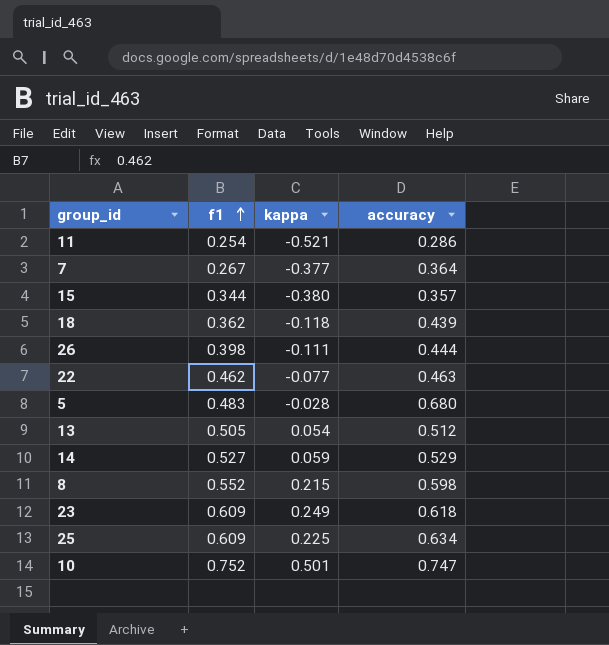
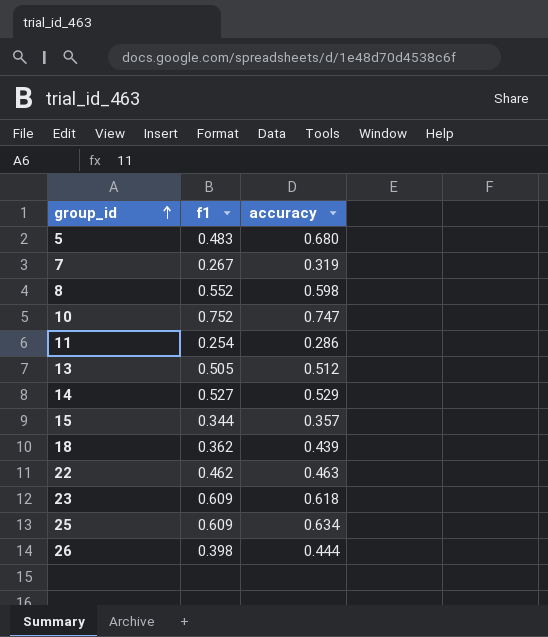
row order: f1 ascending -> group_id ascending
column kappa | position: 3 -> none
7 | accuracy: 0.364 -> 0.319

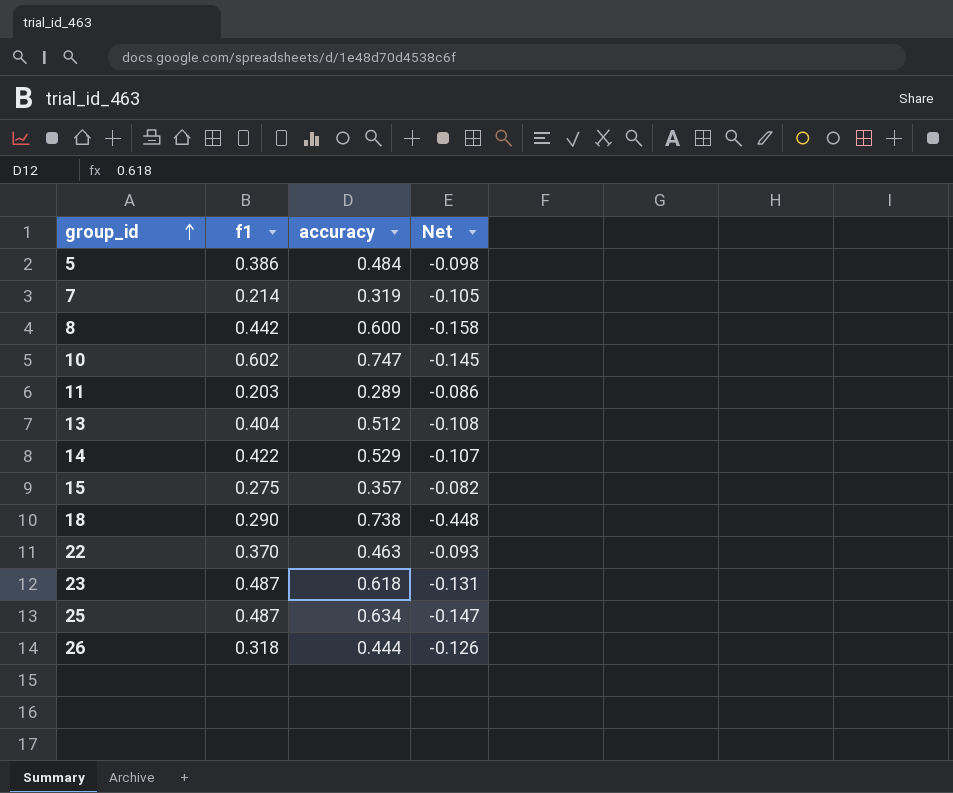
column Net | formula: none -> [f1] - [accuracy]
5 | f1: 0.483 -> 0.386
5 | accuracy: 0.680 -> 0.484
7 | f1: 0.267 -> 0.214
8 | f1: 0.552 -> 0.442
8 | accuracy: 0.598 -> 0.600
10 | f1: 0.752 -> 0.602
11 | f1: 0.254 -> 0.203
11 | accuracy: 0.286 -> 0.289
13 | f1: 0.505 -> 0.404
14 | f1: 0.527 -> 0.422
15 | f1: 0.344 -> 0.275
18 | f1: 0.362 -> 0.290
18 | accuracy: 0.439 -> 0.738
22 | f1: 0.462 -> 0.370
23 | f1: 0.609 -> 0.487
25 | f1: 0.609 -> 0.487
26 | f1: 0.398 -> 0.318

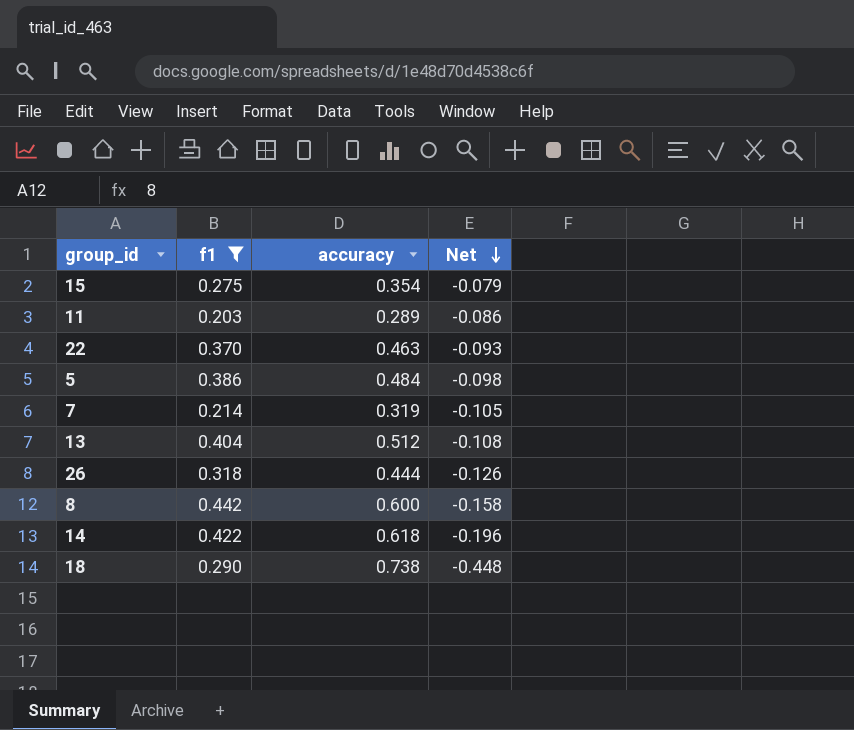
filter: none -> f1 <= 0.442
row order: group_id ascending -> Net descending
15 | accuracy: 0.357 -> 0.354
15 | Net: -0.082 -> -0.079
14 | accuracy: 0.529 -> 0.618
14 | Net: -0.107 -> -0.196

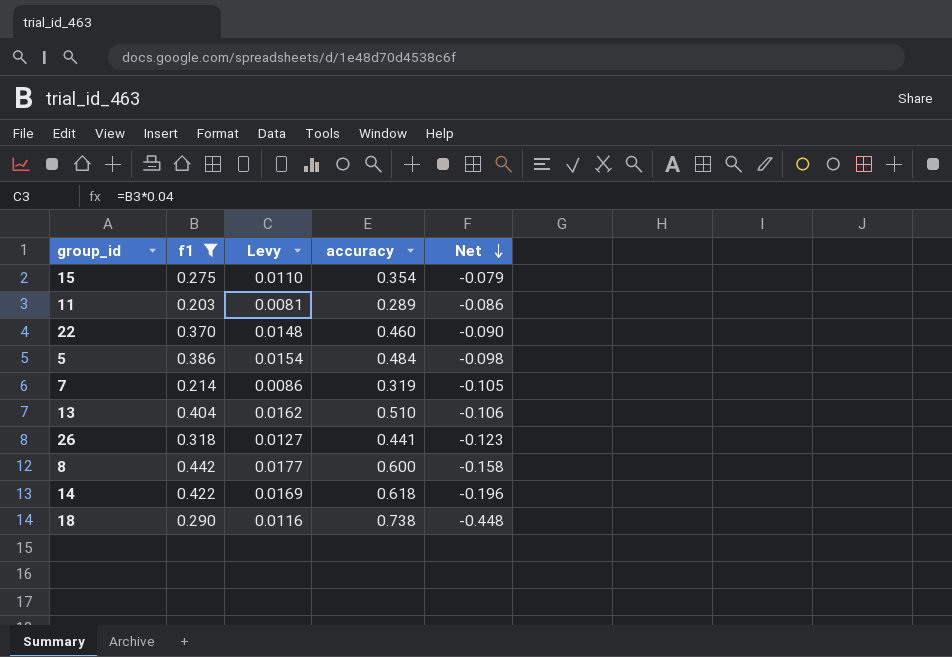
column Levy | formula: none -> [f1] * 0.04
22 | accuracy: 0.463 -> 0.460
22 | Net: -0.093 -> -0.090
13 | accuracy: 0.512 -> 0.510
13 | Net: -0.108 -> -0.106
26 | accuracy: 0.444 -> 0.441
26 | Net: -0.126 -> -0.123

